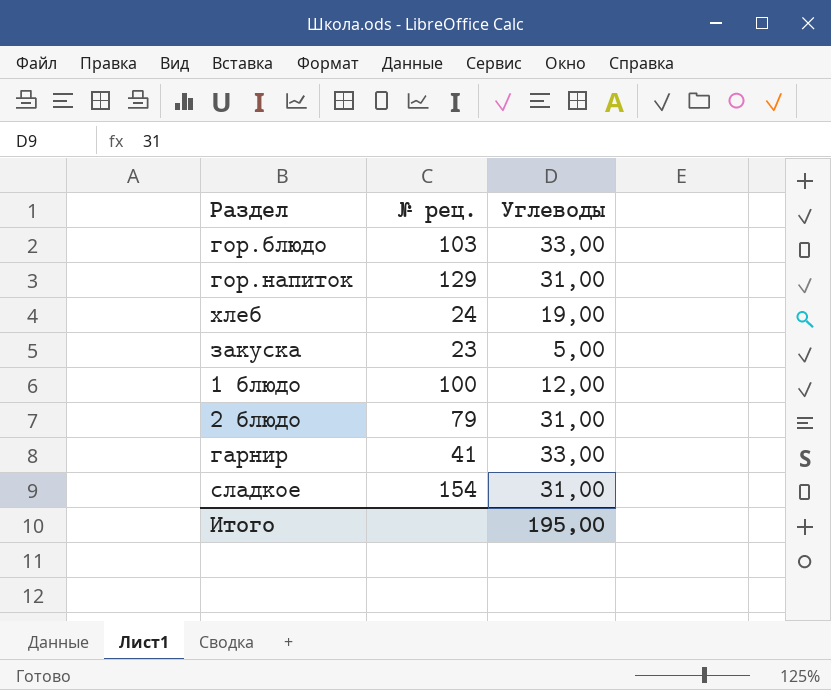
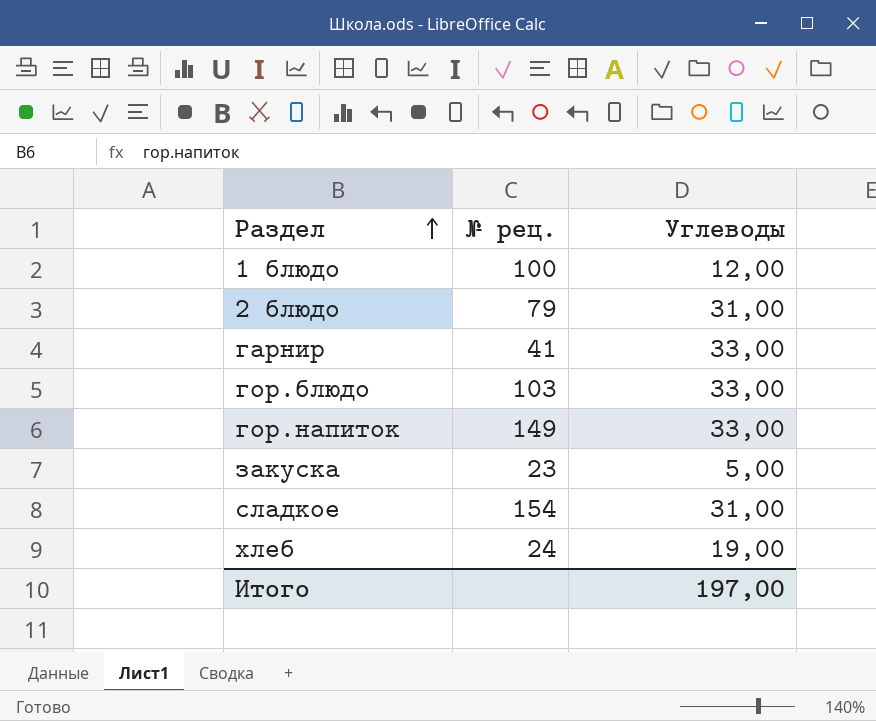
row order: none -> Раздел ascending
гор.напиток | № рец.: 129 -> 149
гор.напиток | Углеводы: 31,00 -> 33,00
Итого | Углеводы: 195,00 -> 197,00

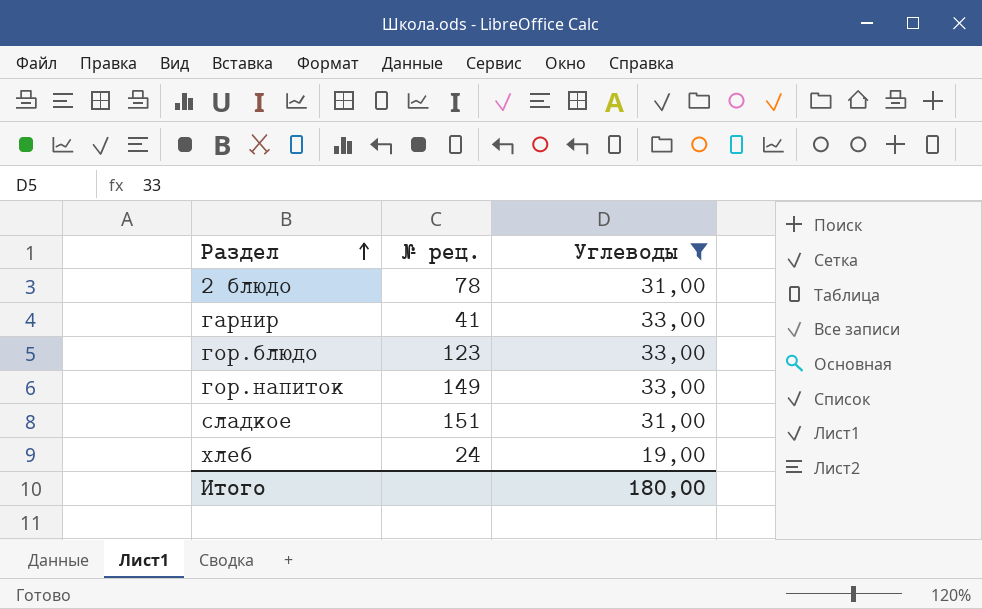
filter: none -> Углеводы >= 19,00
2 блюдо | № рец.: 79 -> 78
гор.блюдо | № рец.: 103 -> 123
сладкое | № рец.: 154 -> 151
Итого | Углеводы: 197,00 -> 180,00

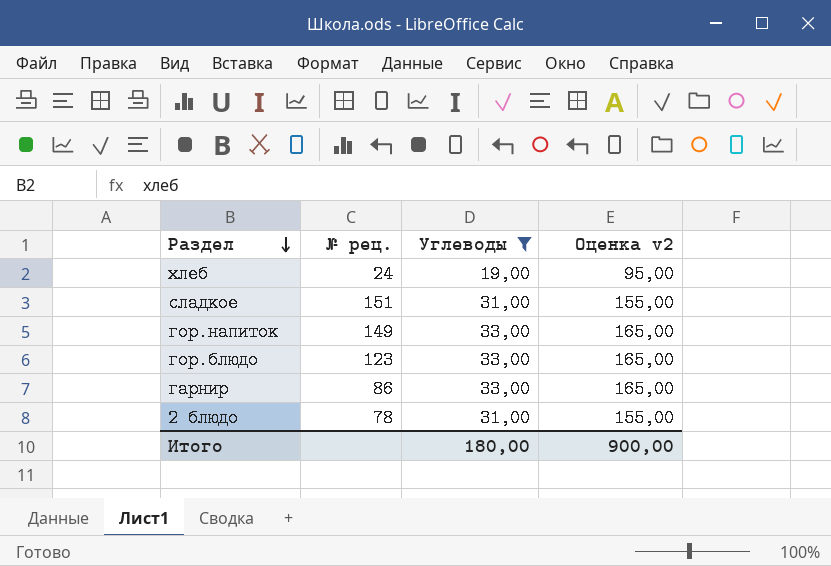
row order: Раздел ascending -> Раздел descending
column Оценка v2 | formula: none -> [Углеводы] * 5
гарнир | № рец.: 41 -> 86

